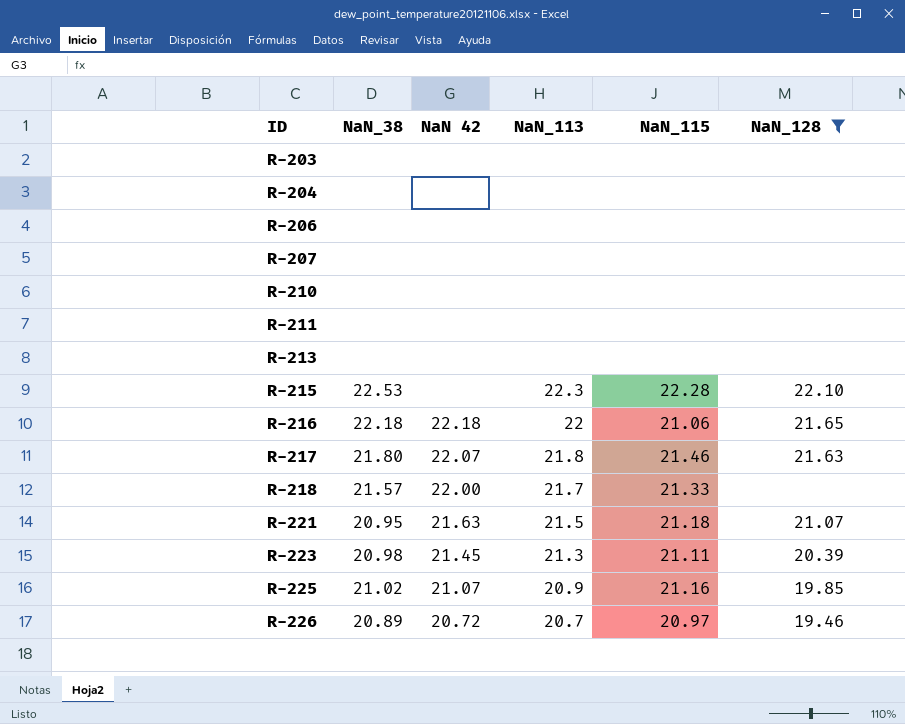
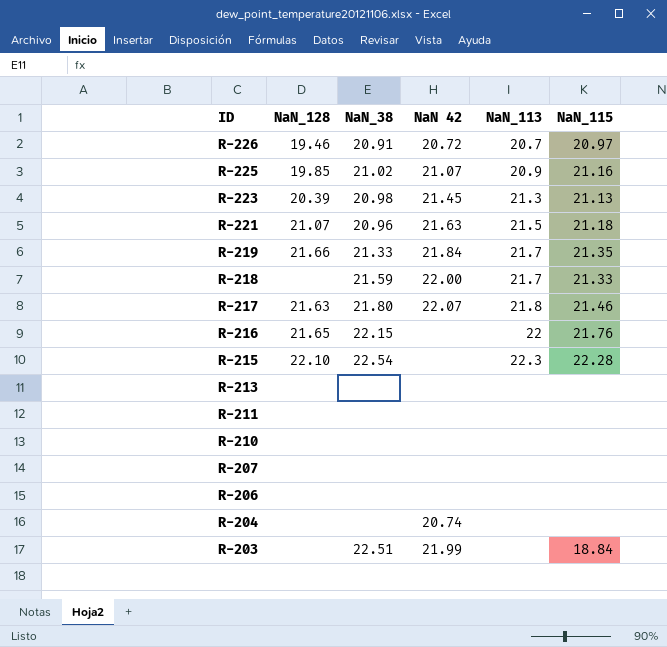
filter: NaN_128 != 21.66 -> none
row order: ID ascending -> ID descending
column NaN_128 | position: 6 -> 2
R-226 | NaN_38: 20.89 -> 20.91
R-223 | NaN_115: 21.11 -> 21.13
R-221 | NaN_38: 20.95 -> 20.96
R-218 | NaN_38: 21.57 -> 21.59
R-216 | NaN_38: 22.18 -> 22.15
R-216 | NaN 42: 22.18 -> none
R-216 | NaN_115: 21.06 -> 21.76
R-215 | NaN_38: 22.53 -> 22.54
R-204 | NaN 42: none -> 20.74
R-203 | NaN_38: none -> 22.51
R-203 | NaN 42: none -> 21.99
R-203 | NaN_115: none -> 18.84

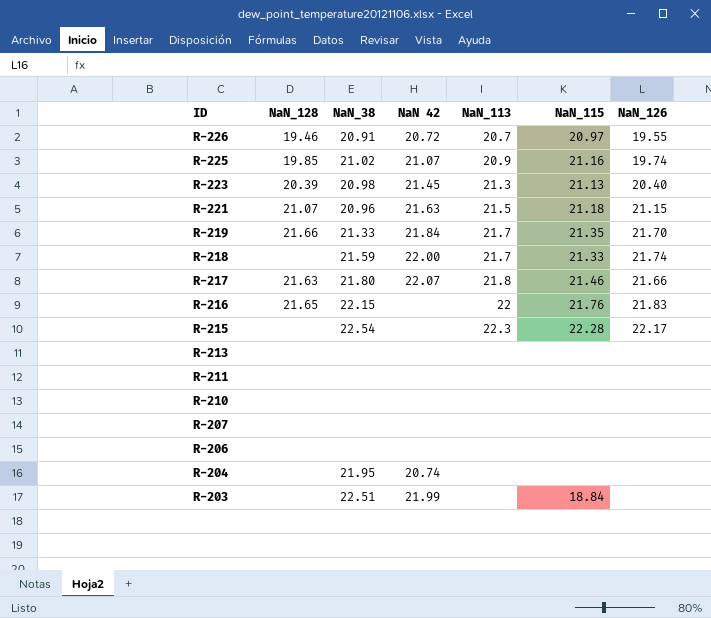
column NaN_126 | position: none -> 7
R-215 | NaN_128: 22.10 -> none
R-204 | NaN_38: none -> 21.95

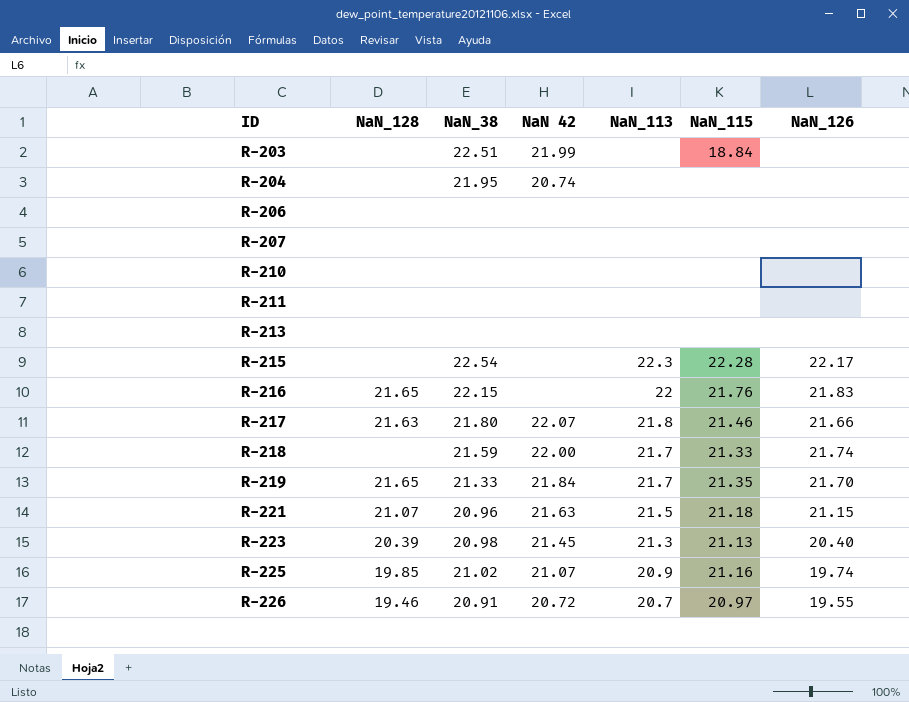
row order: ID descending -> ID ascending
R-219 | NaN_128: 21.66 -> 21.65

